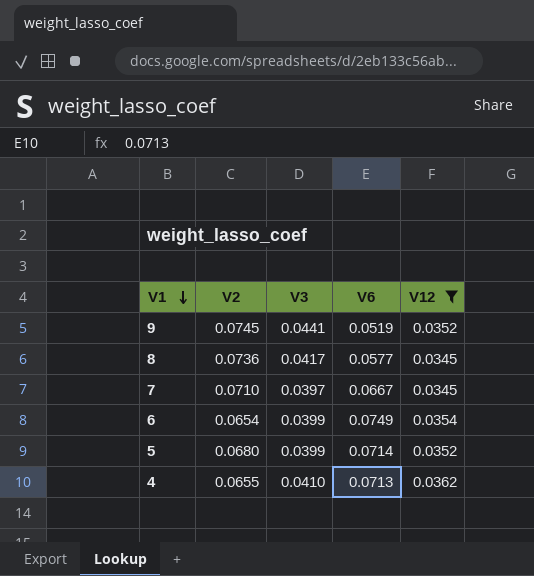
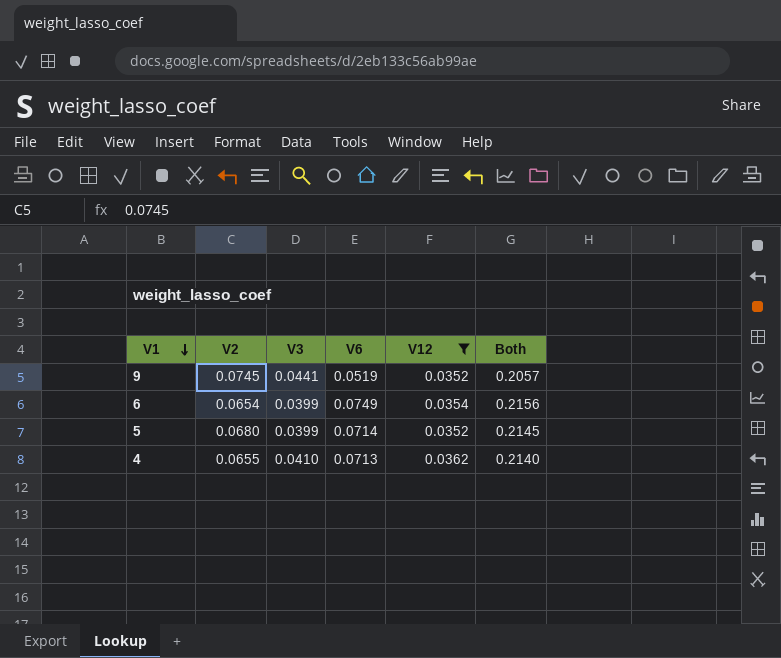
column Both | formula: none -> [V2] + [V3] + [V6] + [V12]
row 8: 0.0736 | 0.0417 | 0.0577 | 0.0345 -> none
row 7: 0.0710 | 0.0397 | 0.0667 | 0.0345 -> none

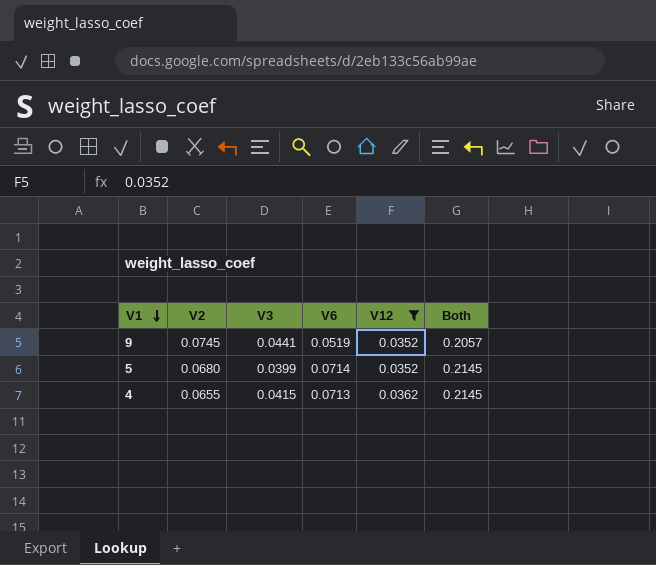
row 6: 0.0654 | 0.0399 | 0.0749 | 0.0354 | 0.2156 -> none
4 | V3: 0.0410 -> 0.0415
4 | Both: 0.2140 -> 0.2145

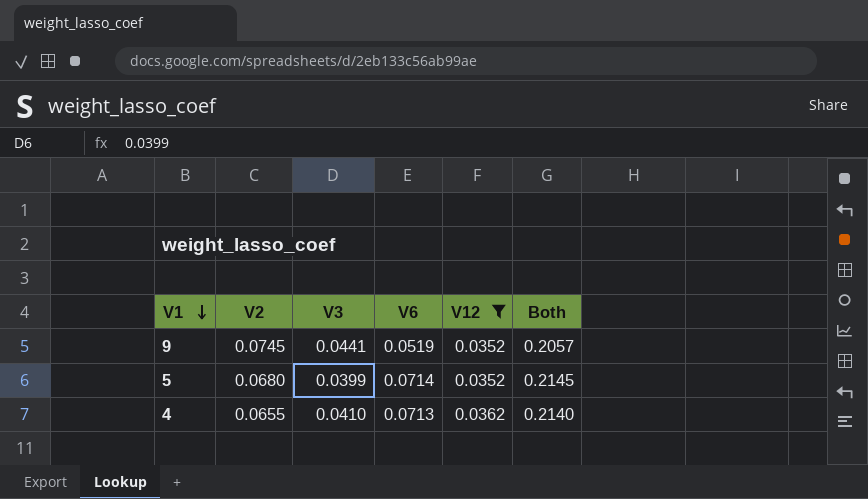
4 | V3: 0.0415 -> 0.0410
4 | Both: 0.2145 -> 0.2140

